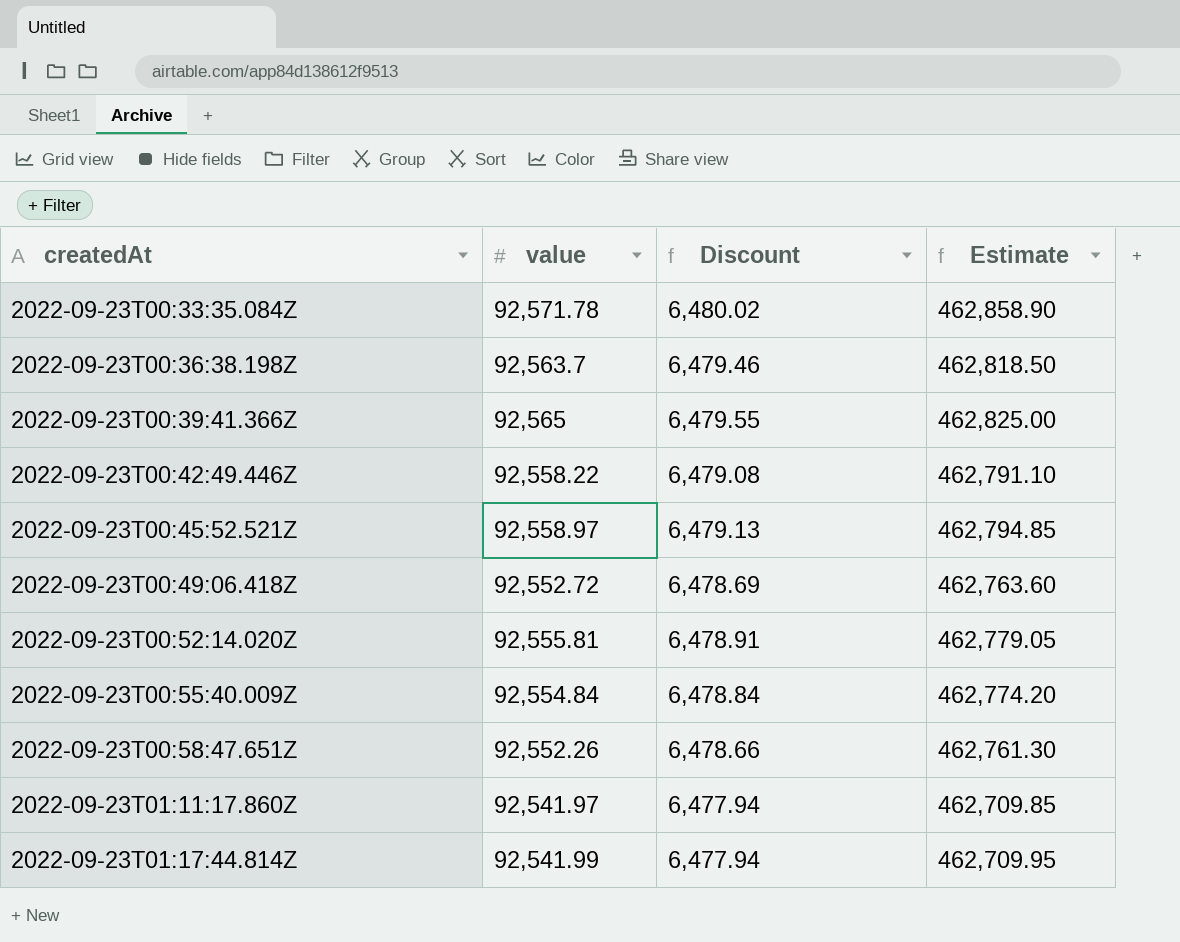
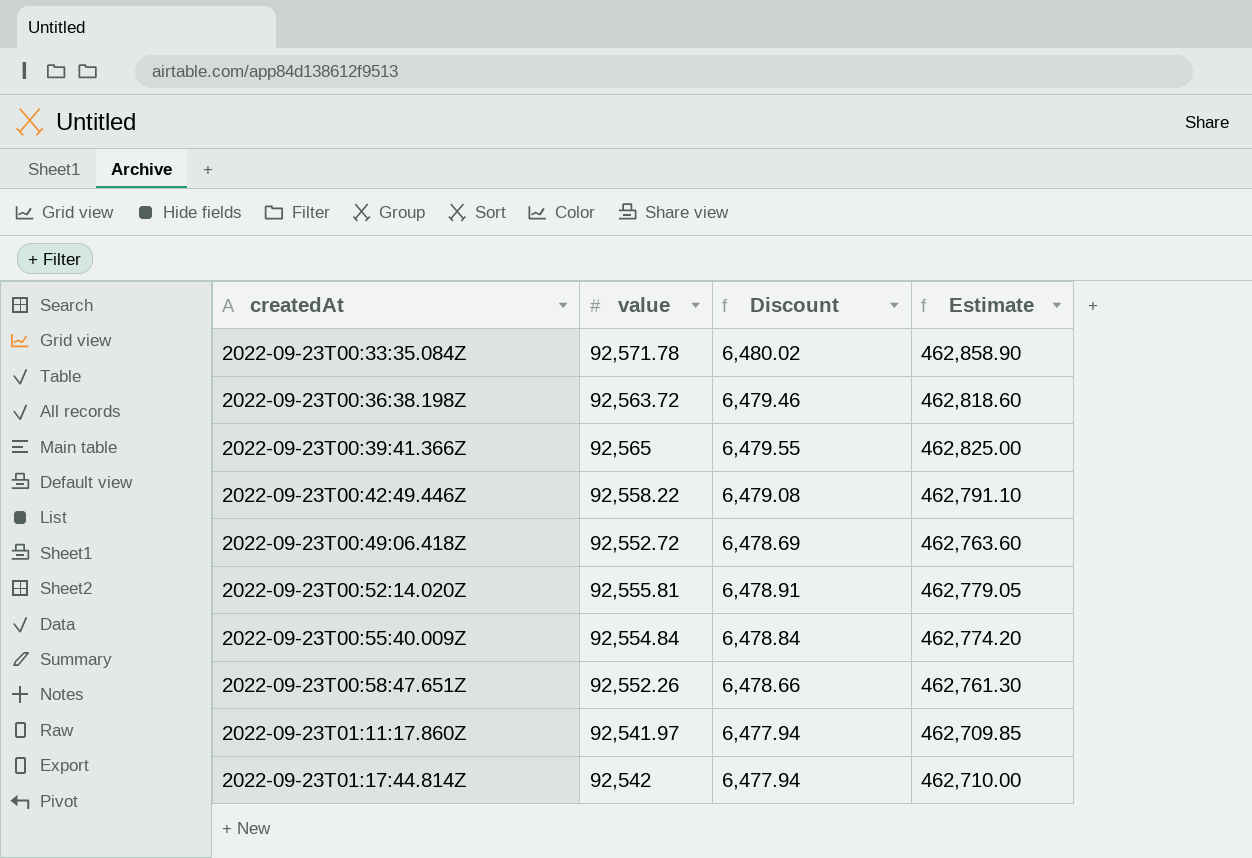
row 2022-09-23T00:45:52.521Z: 92,558.97 | 6,479.13 | 462,794.85 -> none
2022-09-23T00:36:38.198Z | value: 92,563.7 -> 92,563.72
2022-09-23T00:36:38.198Z | Estimate: 462,818.50 -> 462,818.60
2022-09-23T01:17:44.814Z | value: 92,541.99 -> 92,542
2022-09-23T01:17:44.814Z | Estimate: 462,709.95 -> 462,710.00

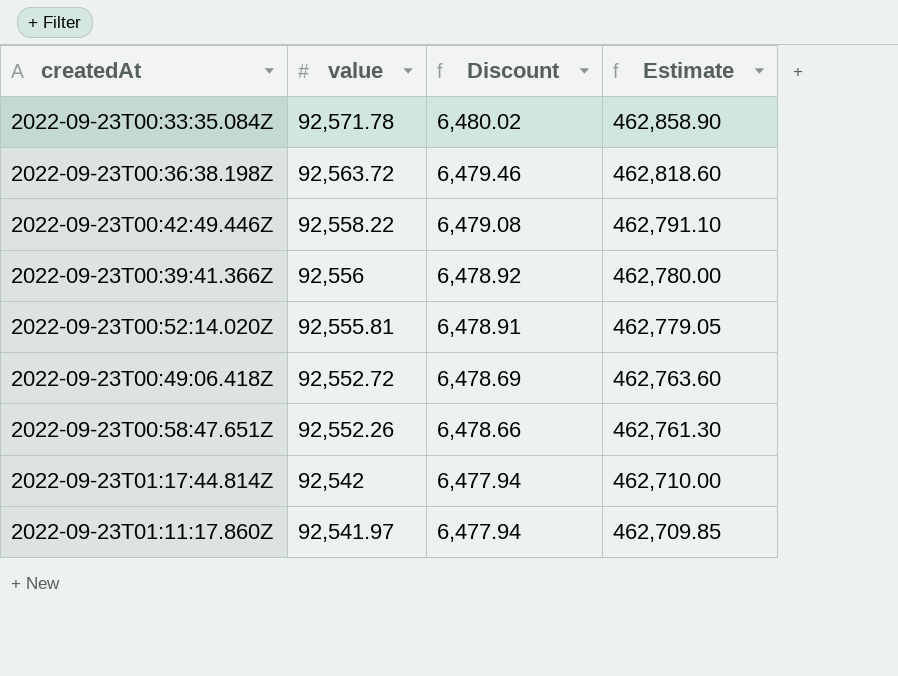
row order: createdAt ascending -> value descending
row 2022-09-23T00:55:40.009Z: 92,554.84 | 6,478.84 | 462,774.20 -> none
2022-09-23T00:39:41.366Z | value: 92,565 -> 92,556
2022-09-23T00:39:41.366Z | Discount: 6,479.55 -> 6,478.92
2022-09-23T00:39:41.366Z | Estimate: 462,825.00 -> 462,780.00

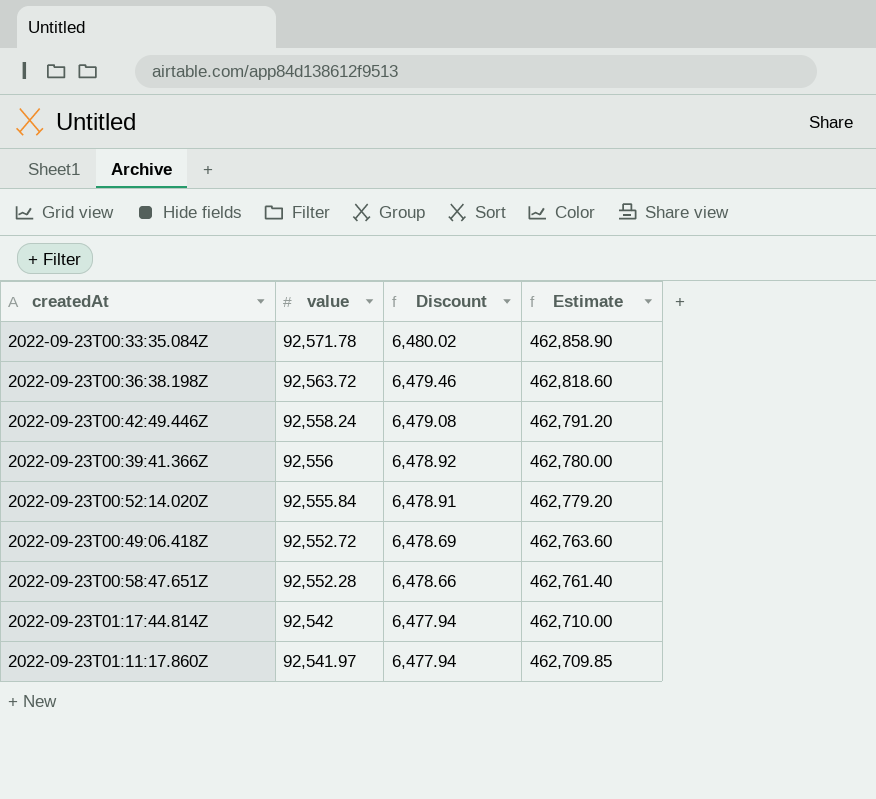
2022-09-23T00:42:49.446Z | value: 92,558.22 -> 92,558.24
2022-09-23T00:42:49.446Z | Estimate: 462,791.10 -> 462,791.20
2022-09-23T00:52:14.020Z | value: 92,555.81 -> 92,555.84
2022-09-23T00:52:14.020Z | Estimate: 462,779.05 -> 462,779.20
2022-09-23T00:58:47.651Z | value: 92,552.26 -> 92,552.28
2022-09-23T00:58:47.651Z | Estimate: 462,761.30 -> 462,761.40

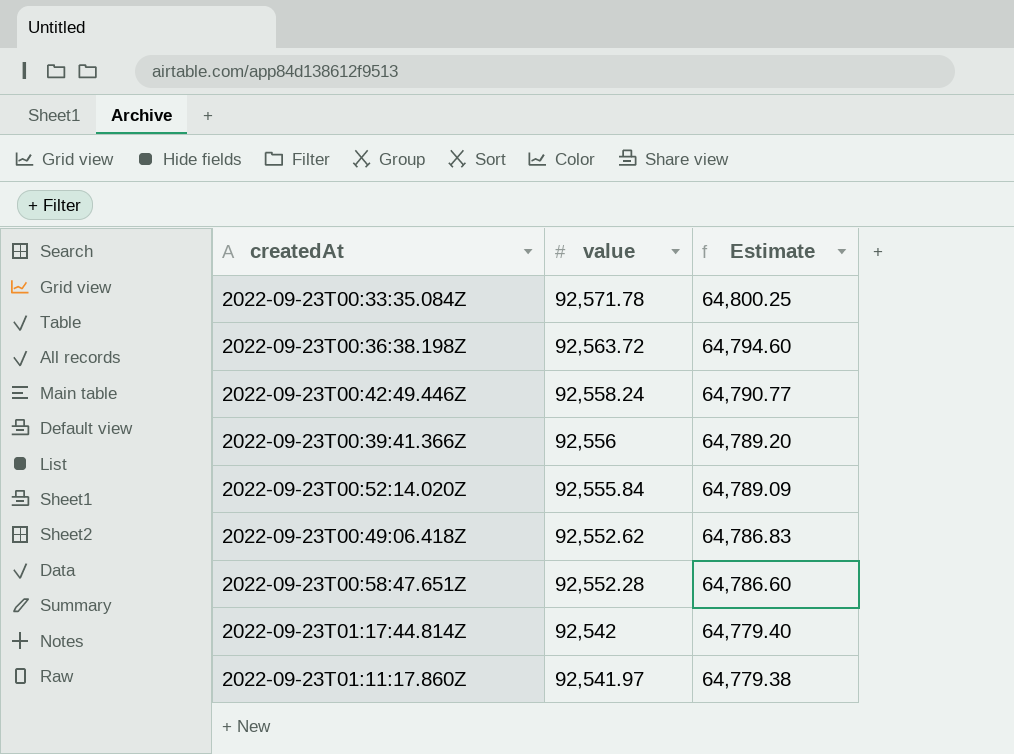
column Discount | formula: [value] * 0.07 -> none
column Estimate | formula: [value] * 5 -> [value] * 0.7
2022-09-23T00:49:06.418Z | value: 92,552.72 -> 92,552.62

